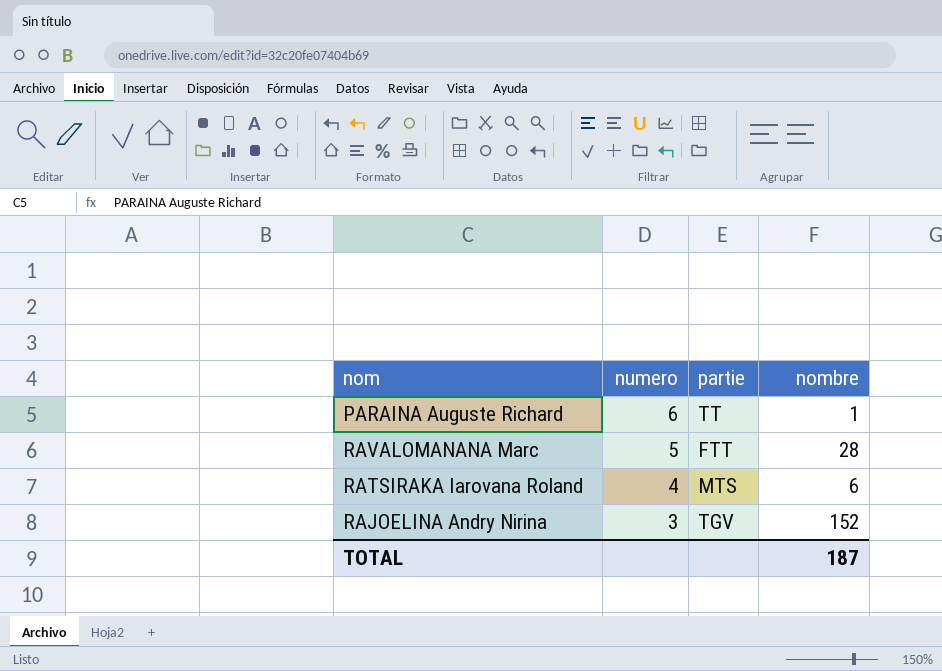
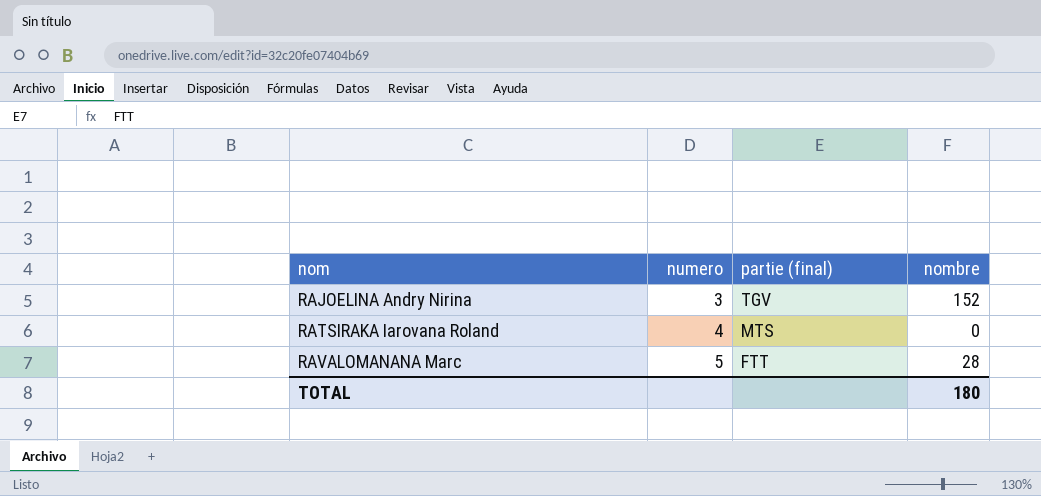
row order: numero descending -> nom ascending
column name: partie -> partie (final)
row PARAINA Auguste Richard: 6 | TT | 1 -> none
RATSIRAKA Iarovana Roland | nombre: 6 -> 0
TOTAL | nombre: 187 -> 180

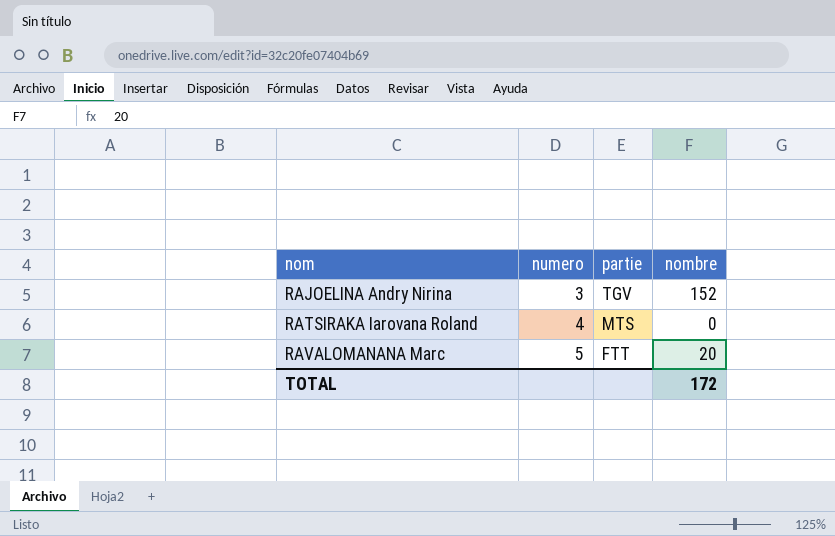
column name: partie (final) -> partie
RAVALOMANANA Marc | nombre: 28 -> 20
TOTAL | nombre: 180 -> 172

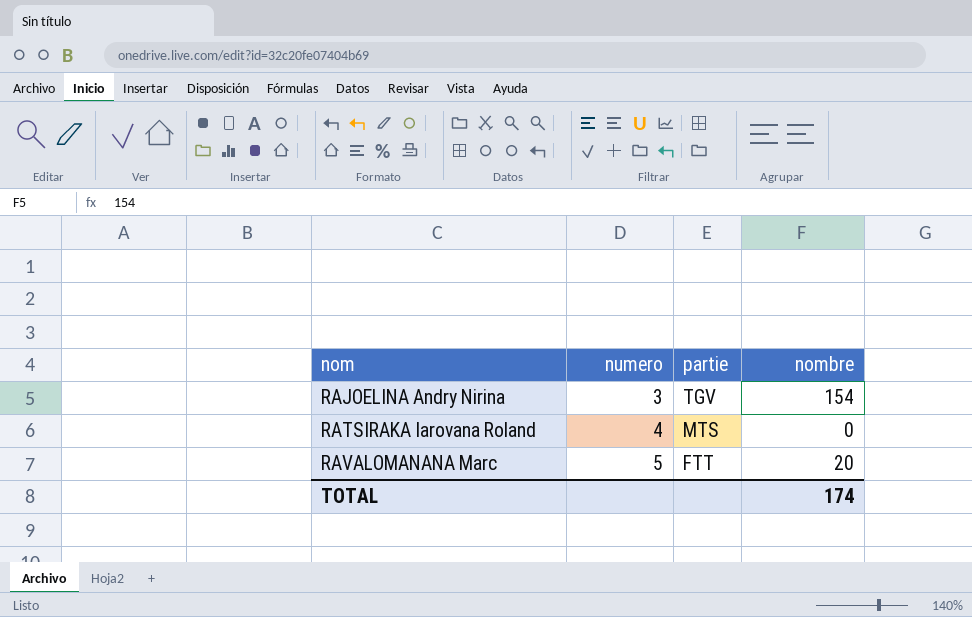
RAJOELINA Andry Nirina | nombre: 152 -> 154
TOTAL | nombre: 172 -> 174

